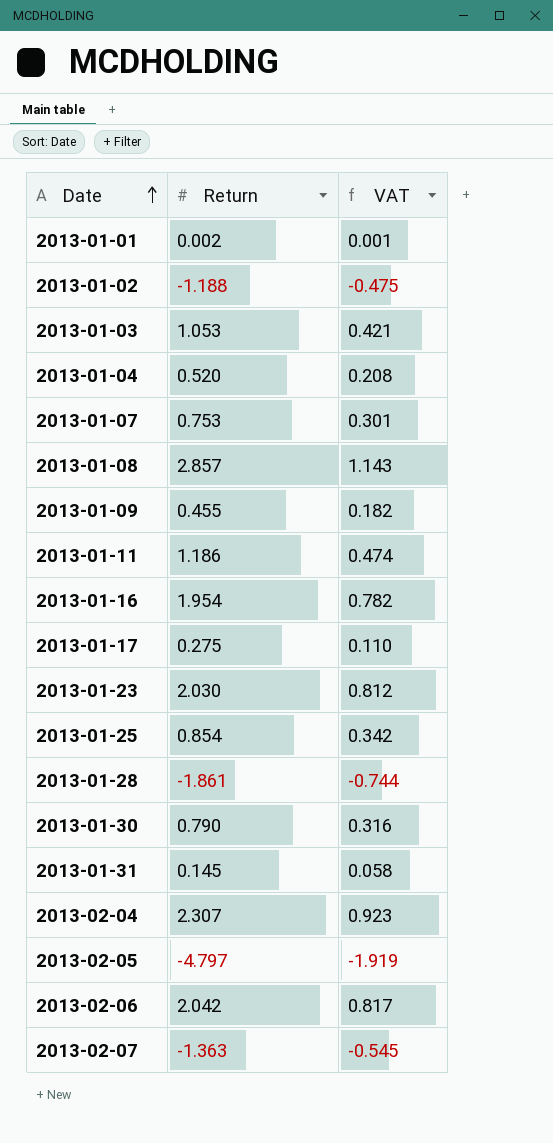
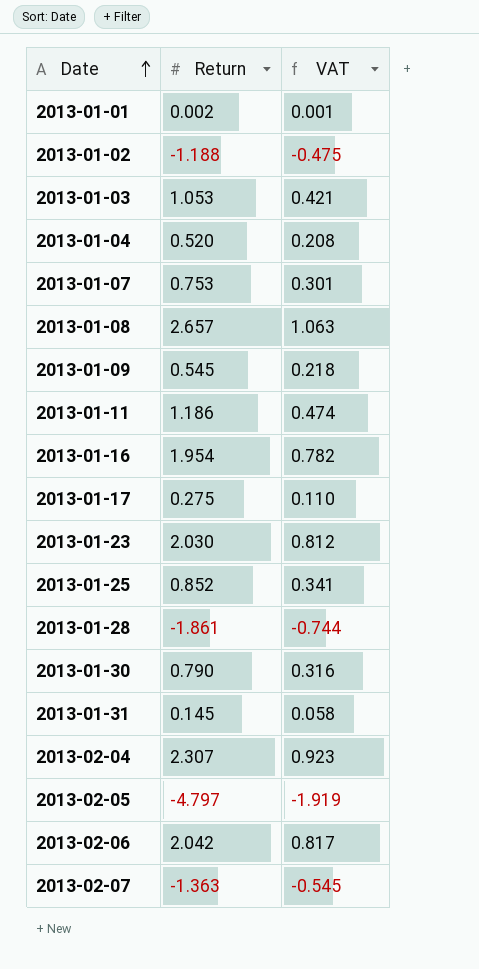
2013-01-08 | Return: 2.857 -> 2.657
2013-01-08 | VAT: 1.143 -> 1.063
2013-01-09 | Return: 0.455 -> 0.545
2013-01-09 | VAT: 0.182 -> 0.218
2013-01-25 | Return: 0.854 -> 0.852
2013-01-25 | VAT: 0.342 -> 0.341

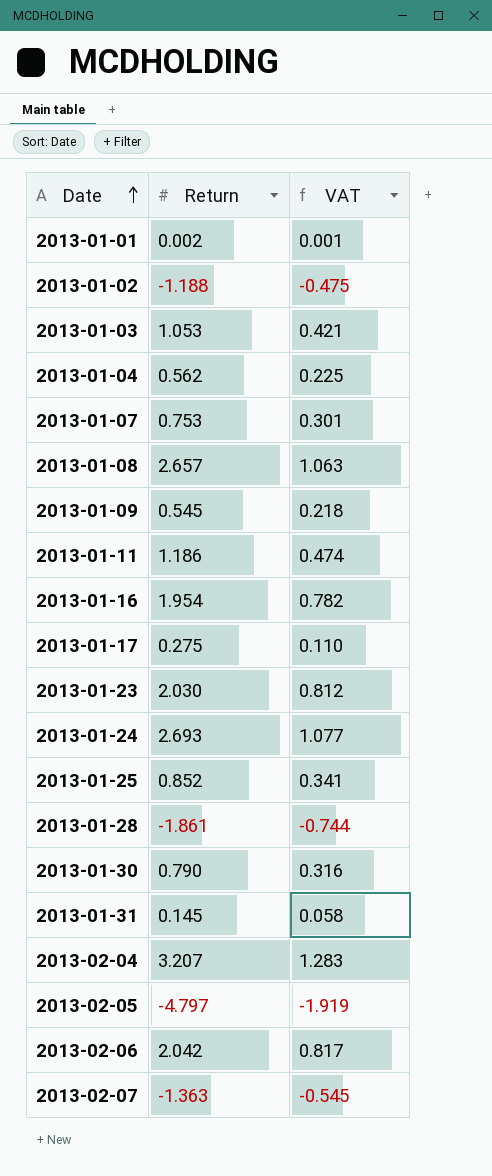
2013-01-04 | Return: 0.520 -> 0.562
2013-01-04 | VAT: 0.208 -> 0.225
row 2013-01-24: none -> 2.693 | 1.077
2013-02-04 | Return: 2.307 -> 3.207
2013-02-04 | VAT: 0.923 -> 1.283

